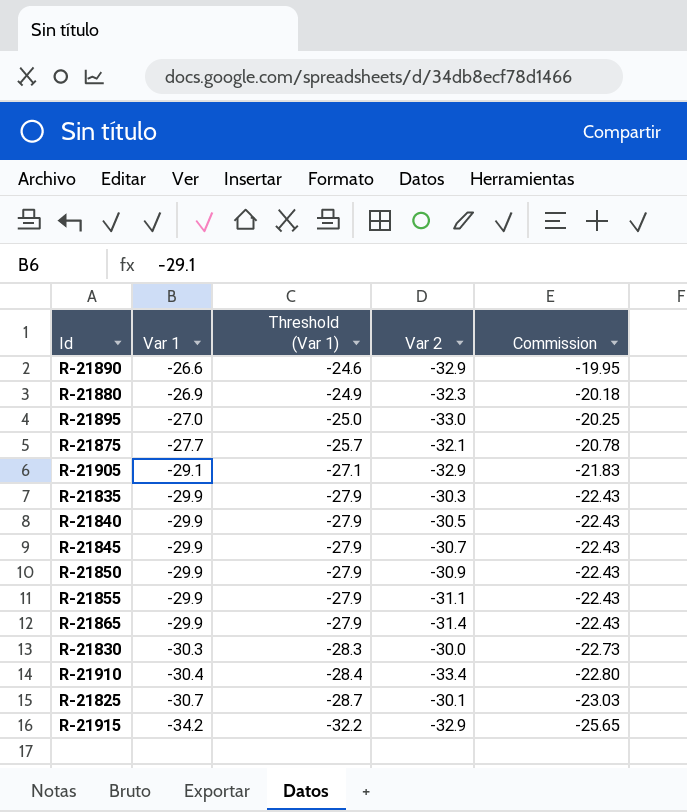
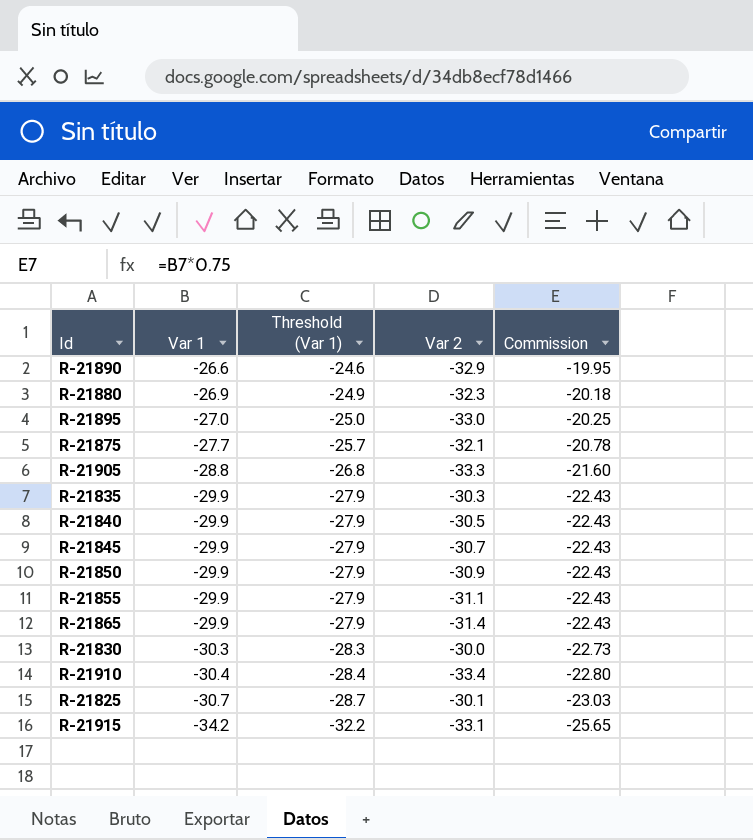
R-21905 | Var 1: -29.1 -> -28.8
R-21905 | Threshold (Var 1): -27.1 -> -26.8
R-21905 | Var 2: -32.9 -> -33.3
R-21905 | Commission: -21.83 -> -21.60
R-21915 | Var 2: -32.9 -> -33.1

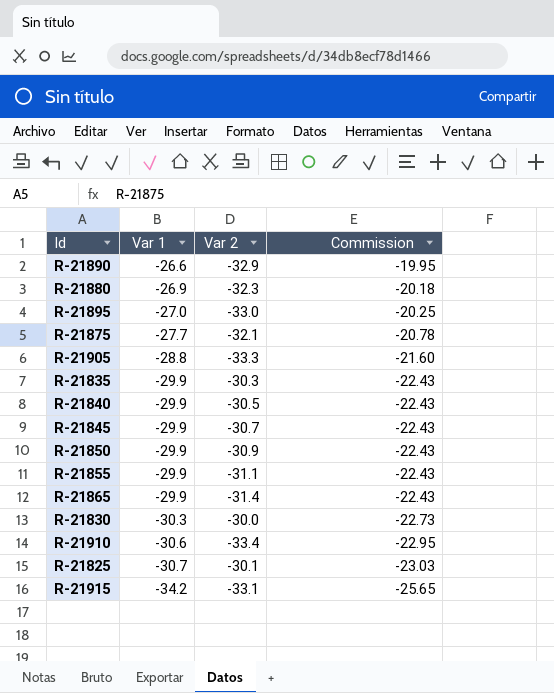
column Threshold (Var 1) | formula: [Var 1] + 2 -> none
R-21910 | Var 1: -30.4 -> -30.6
R-21910 | Commission: -22.80 -> -22.95

